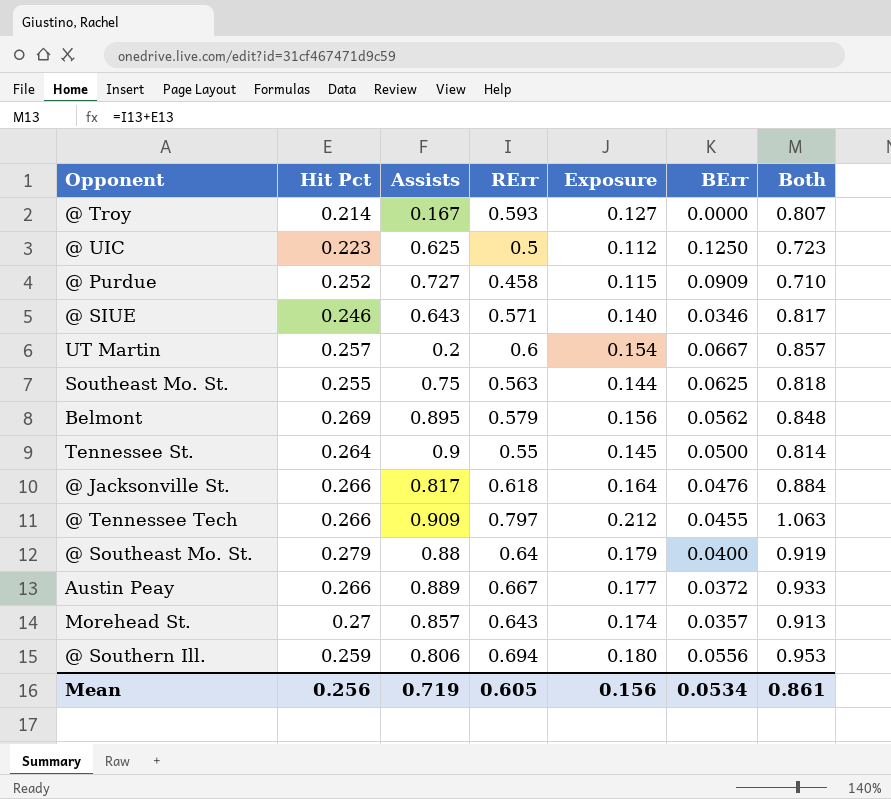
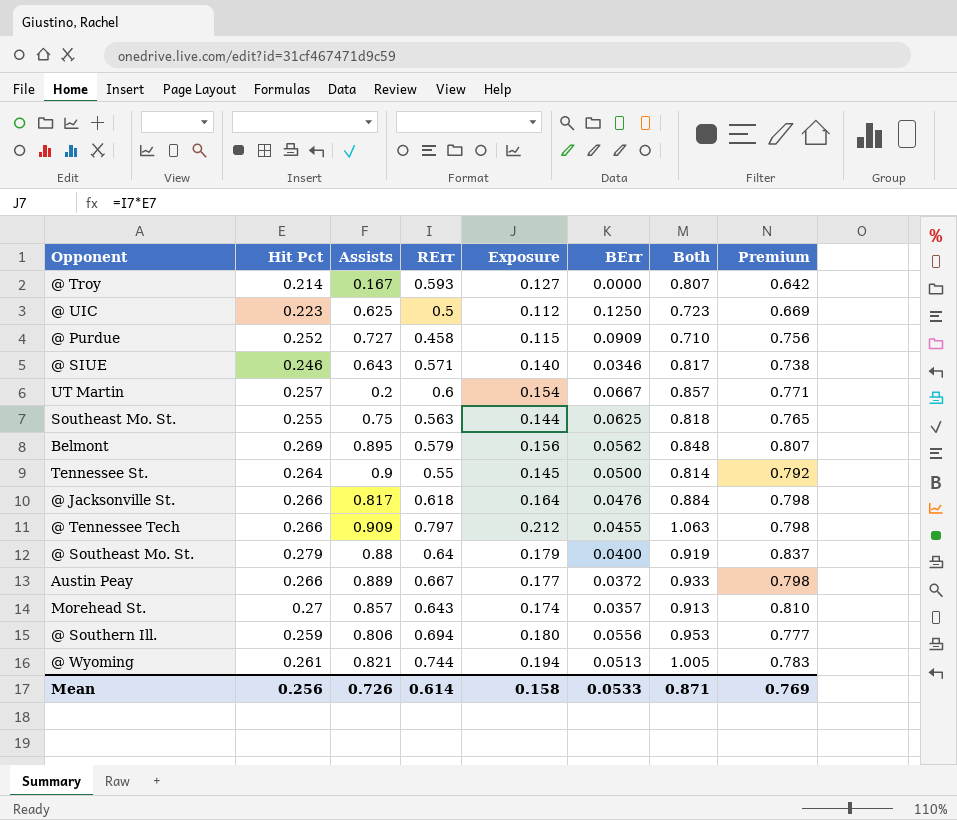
column Premium | formula: none -> [Hit Pct] * 3
row @ Wyoming: none -> 0.261 | 0.821 | 0.744 | 0.194 | 0.0513 | 1.005 | 0.783
Mean | Assists: 0.719 -> 0.726
Mean | RErr: 0.605 -> 0.614
Mean | Exposure: 0.156 -> 0.158
Mean | BErr: 0.0534 -> 0.0533
Mean | Both: 0.861 -> 0.871

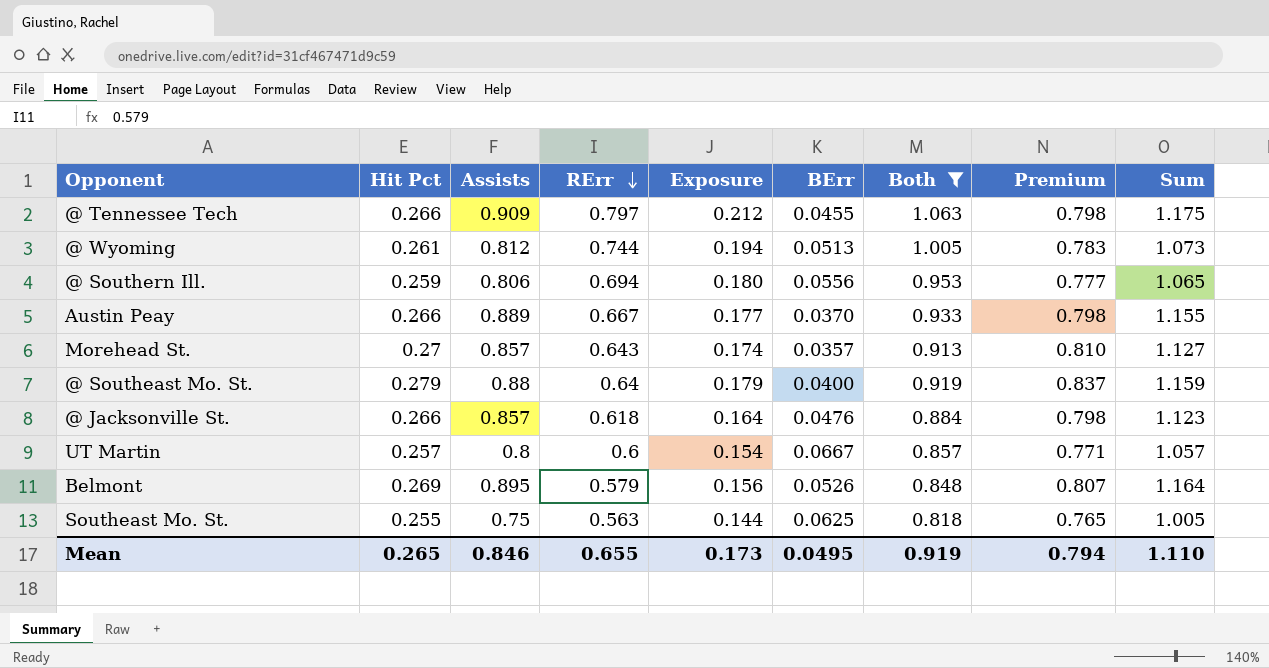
filter: none -> Both >= 0.818
row order: none -> RErr descending
column Sum | formula: none -> [Hit Pct] + [Assists]
@ Wyoming | Assists: 0.821 -> 0.812
Austin Peay | BErr: 0.0372 -> 0.0370
@ Jacksonville St. | Assists: 0.817 -> 0.857
UT Martin | Assists: 0.2 -> 0.8
Belmont | BErr: 0.0562 -> 0.0526
Mean | Hit Pct: 0.256 -> 0.265
Mean | Assists: 0.726 -> 0.846
Mean | RErr: 0.614 -> 0.655
Mean | Exposure: 0.158 -> 0.173
Mean | BErr: 0.0533 -> 0.0495
Mean | Both: 0.871 -> 0.919
Mean | Premium: 0.769 -> 0.794

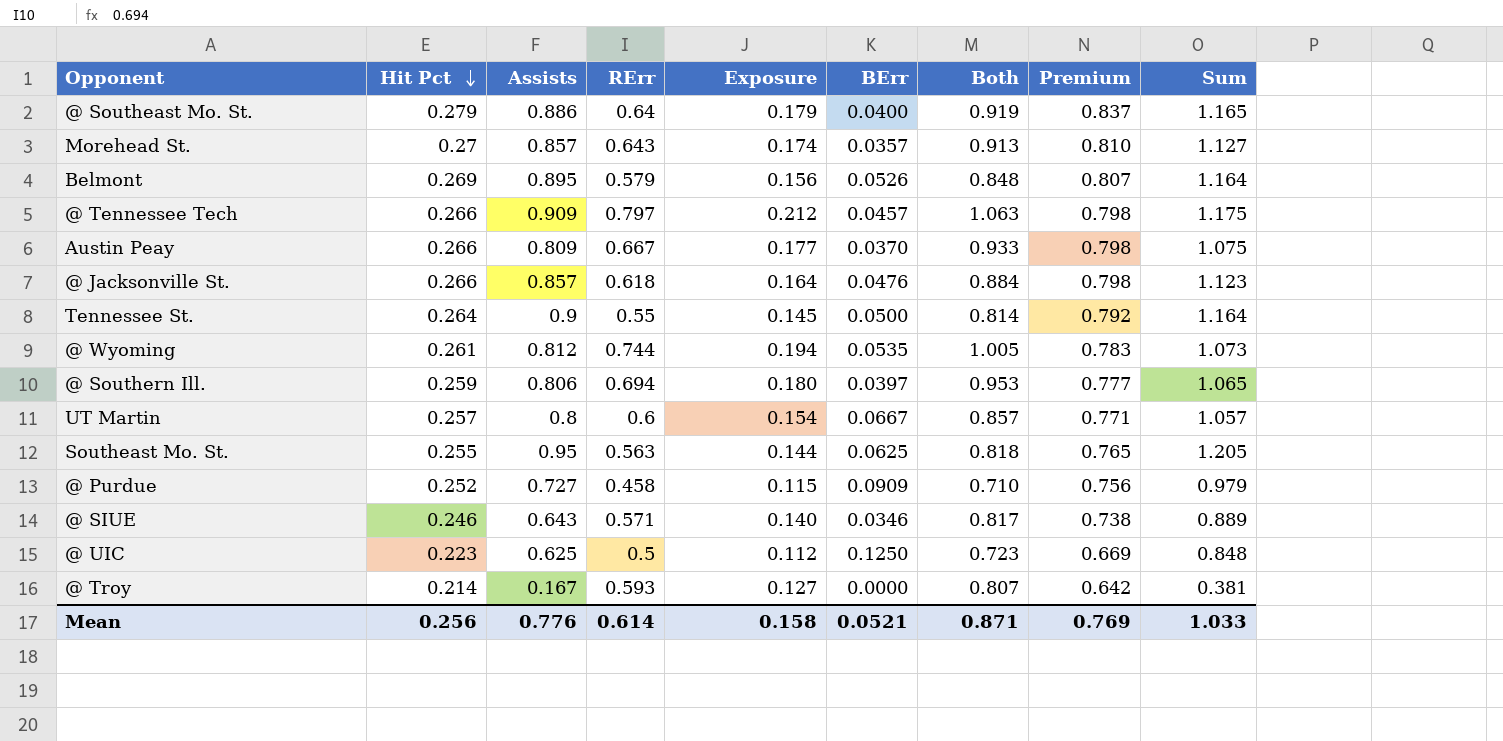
filter: Both >= 0.818 -> none
row order: RErr descending -> Hit Pct descending
@ Southeast Mo. St. | Assists: 0.88 -> 0.886
@ Southeast Mo. St. | Sum: 1.159 -> 1.165
@ Tennessee Tech | BErr: 0.0455 -> 0.0457
Austin Peay | Assists: 0.889 -> 0.809
Austin Peay | Sum: 1.155 -> 1.075
@ Wyoming | BErr: 0.0513 -> 0.0535
@ Southern Ill. | BErr: 0.0556 -> 0.0397
Southeast Mo. St. | Assists: 0.75 -> 0.95
Southeast Mo. St. | Sum: 1.005 -> 1.205
Mean | Hit Pct: 0.265 -> 0.256
Mean | Assists: 0.846 -> 0.776
Mean | RErr: 0.655 -> 0.614
Mean | Exposure: 0.173 -> 0.158
Mean | BErr: 0.0495 -> 0.0521
Mean | Both: 0.919 -> 0.871
Mean | Premium: 0.794 -> 0.769
Mean | Sum: 1.110 -> 1.033

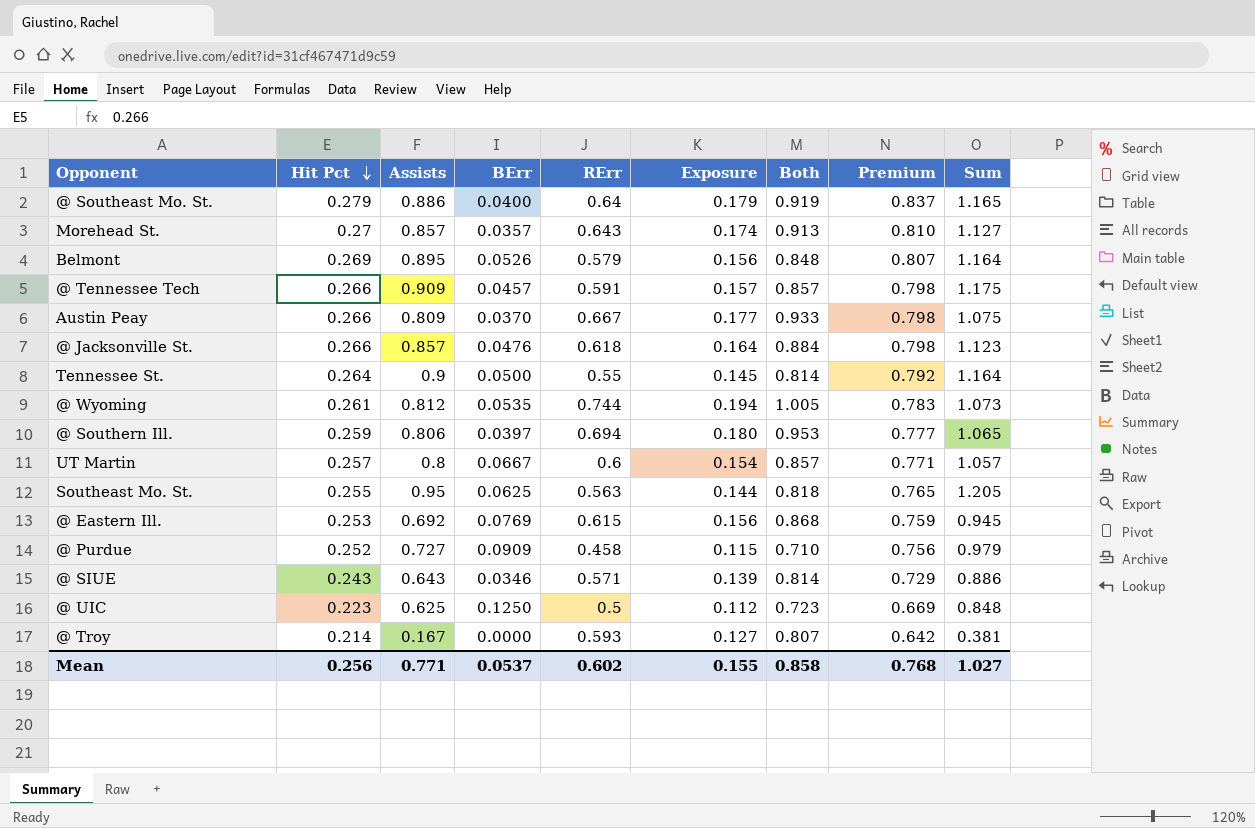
column BErr | position: 6 -> 4
@ Tennessee Tech | RErr: 0.797 -> 0.591
@ Tennessee Tech | Exposure: 0.212 -> 0.157
@ Tennessee Tech | Both: 1.063 -> 0.857
row @ Eastern Ill.: none -> 0.253 | 0.692 | 0.0769 | 0.615 | 0.156 | 0.868 | 0.759 | 0.945
@ SIUE | Hit Pct: 0.246 -> 0.243
@ SIUE | Exposure: 0.140 -> 0.139
@ SIUE | Both: 0.817 -> 0.814
@ SIUE | Premium: 0.738 -> 0.729
@ SIUE | Sum: 0.889 -> 0.886
Mean | Assists: 0.776 -> 0.771
Mean | BErr: 0.0521 -> 0.0537
Mean | RErr: 0.614 -> 0.602
Mean | Exposure: 0.158 -> 0.155
Mean | Both: 0.871 -> 0.858
Mean | Premium: 0.769 -> 0.768
Mean | Sum: 1.033 -> 1.027

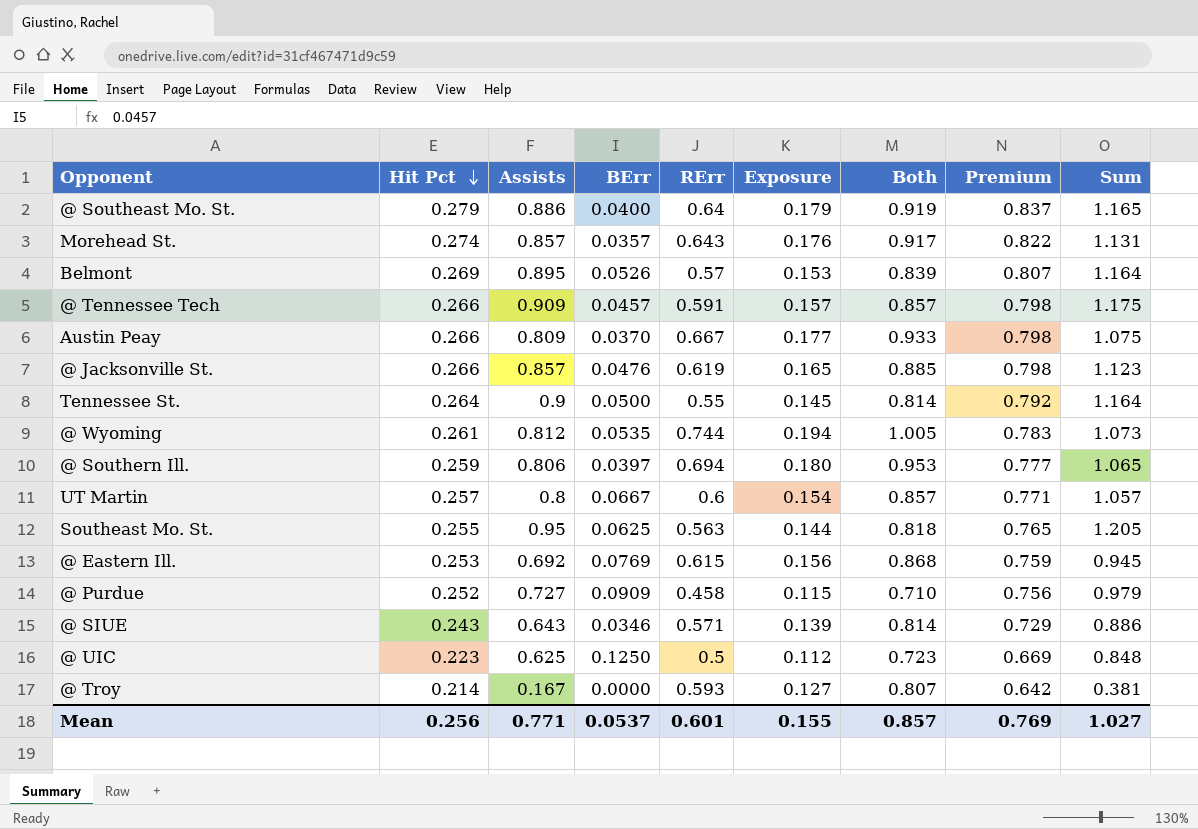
Morehead St. | Hit Pct: 0.27 -> 0.274
Morehead St. | Exposure: 0.174 -> 0.176
Morehead St. | Both: 0.913 -> 0.917
Morehead St. | Premium: 0.810 -> 0.822
Morehead St. | Sum: 1.127 -> 1.131
Belmont | RErr: 0.579 -> 0.57
Belmont | Exposure: 0.156 -> 0.153
Belmont | Both: 0.848 -> 0.839
@ Jacksonville St. | RErr: 0.618 -> 0.619
@ Jacksonville St. | Exposure: 0.164 -> 0.165
@ Jacksonville St. | Both: 0.884 -> 0.885
Mean | RErr: 0.602 -> 0.601
Mean | Both: 0.858 -> 0.857
Mean | Premium: 0.768 -> 0.769

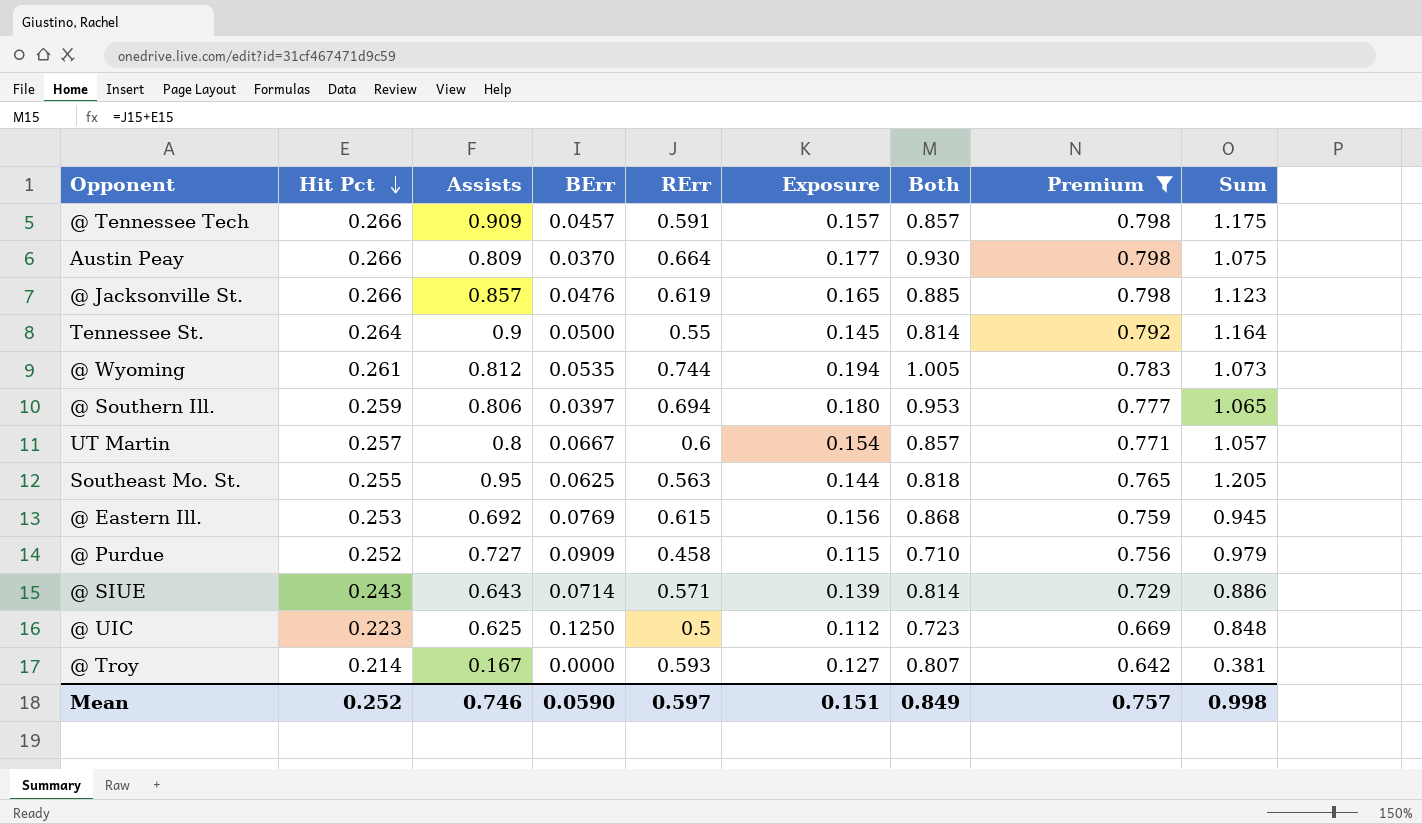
filter: none -> Premium <= 0.798
Austin Peay | RErr: 0.667 -> 0.664
Austin Peay | Both: 0.933 -> 0.930
@ SIUE | BErr: 0.0346 -> 0.0714
Mean | Hit Pct: 0.256 -> 0.252
Mean | Assists: 0.771 -> 0.746
Mean | BErr: 0.0537 -> 0.0590
Mean | RErr: 0.601 -> 0.597
Mean | Exposure: 0.155 -> 0.151
Mean | Both: 0.857 -> 0.849
Mean | Premium: 0.769 -> 0.757
Mean | Sum: 1.027 -> 0.998

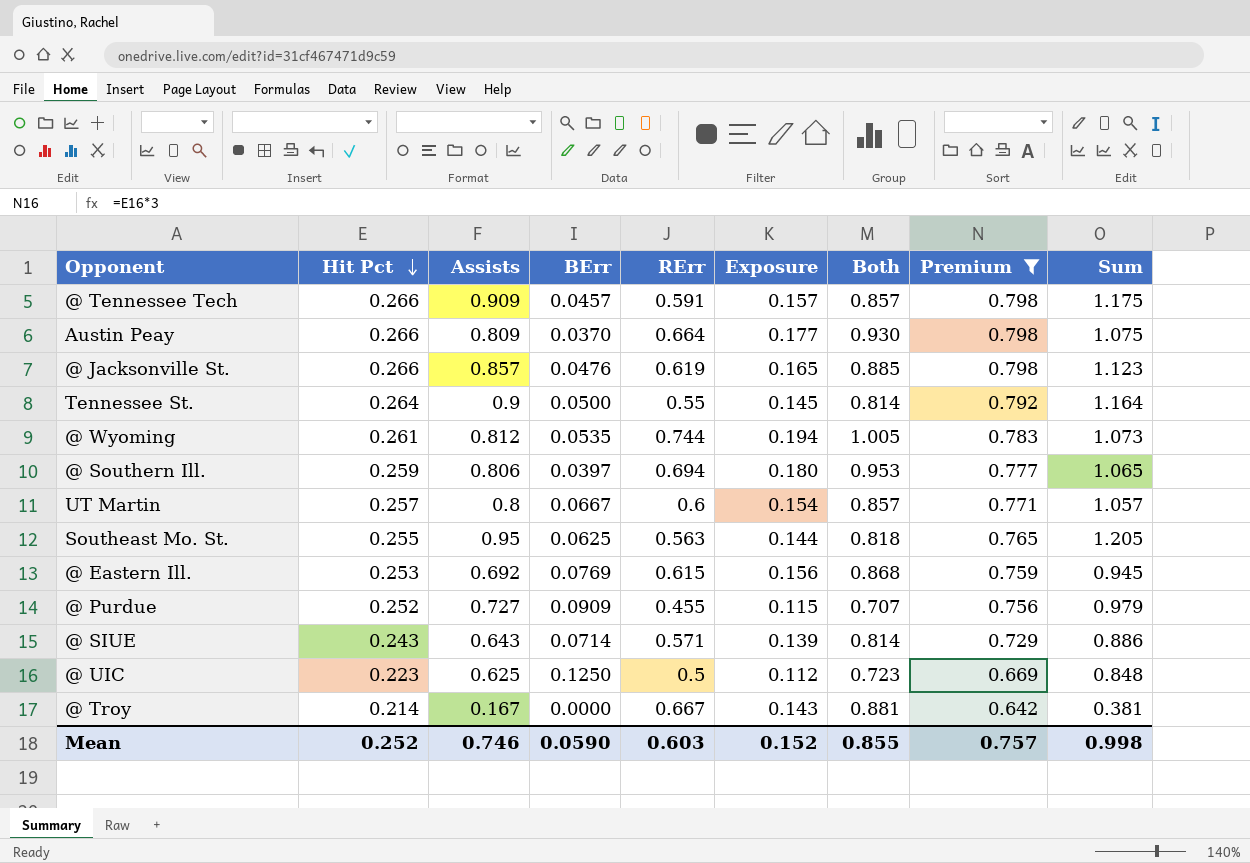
@ Purdue | RErr: 0.458 -> 0.455
@ Purdue | Both: 0.710 -> 0.707
@ Troy | RErr: 0.593 -> 0.667
@ Troy | Exposure: 0.127 -> 0.143
@ Troy | Both: 0.807 -> 0.881
Mean | RErr: 0.597 -> 0.603
Mean | Exposure: 0.151 -> 0.152
Mean | Both: 0.849 -> 0.855

